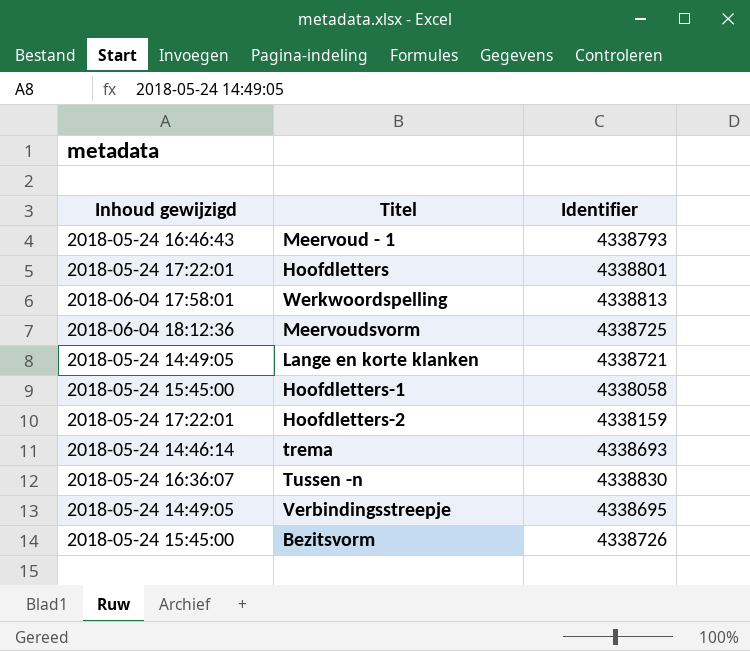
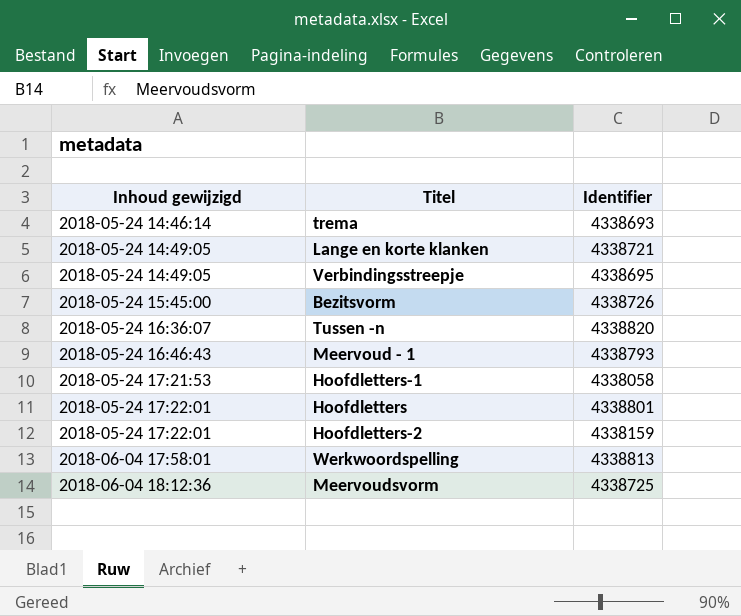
row order: none -> Inhoud gewijzigd ascending
Tussen -n | Identifier: 4338830 -> 4338820
Hoofdletters-1 | Inhoud gewijzigd: 2018-05-24 15:45:00 -> 2018-05-24 17:21:53

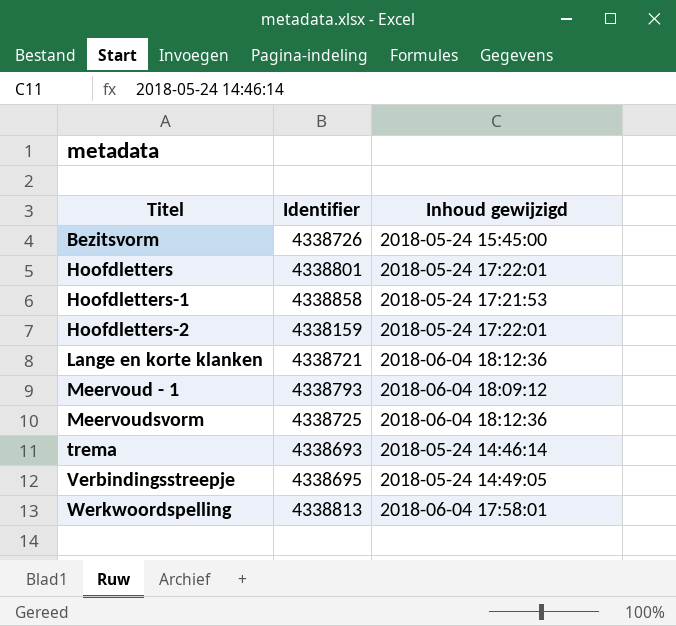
row order: Inhoud gewijzigd ascending -> Titel ascending
column Inhoud gewijzigd | position: 1 -> 3
row Tussen -n: 2018-05-24 16:36:07 | 4338820 -> none
Hoofdletters-1 | Identifier: 4338058 -> 4338858
Lange en korte klanken | Inhoud gewijzigd: 2018-05-24 14:49:05 -> 2018-06-04 18:12:36
Meervoud - 1 | Inhoud gewijzigd: 2018-05-24 16:46:43 -> 2018-06-04 18:09:12

